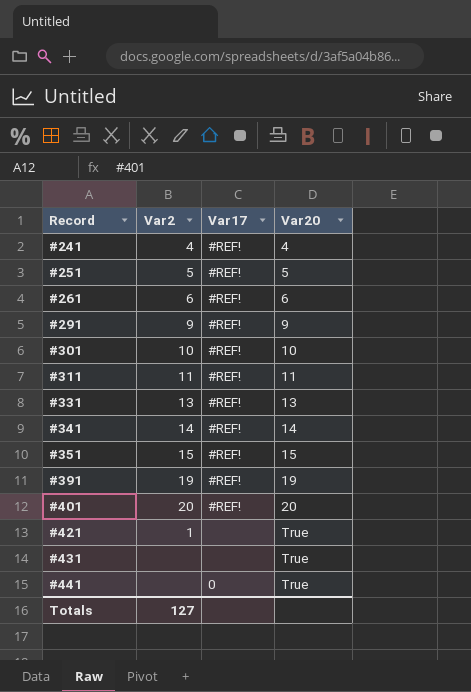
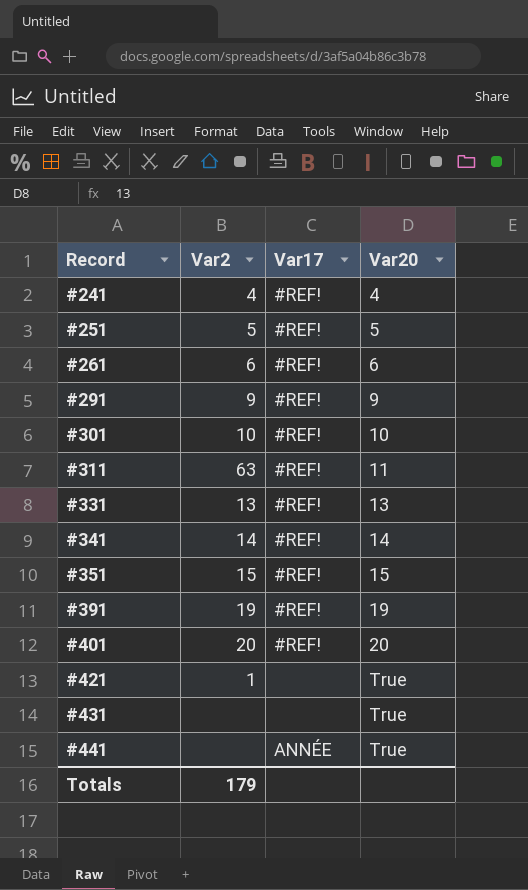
#311 | Var2: 11 -> 63
#441 | Var17: 0 -> ANNÉE
Totals | Var2: 127 -> 179

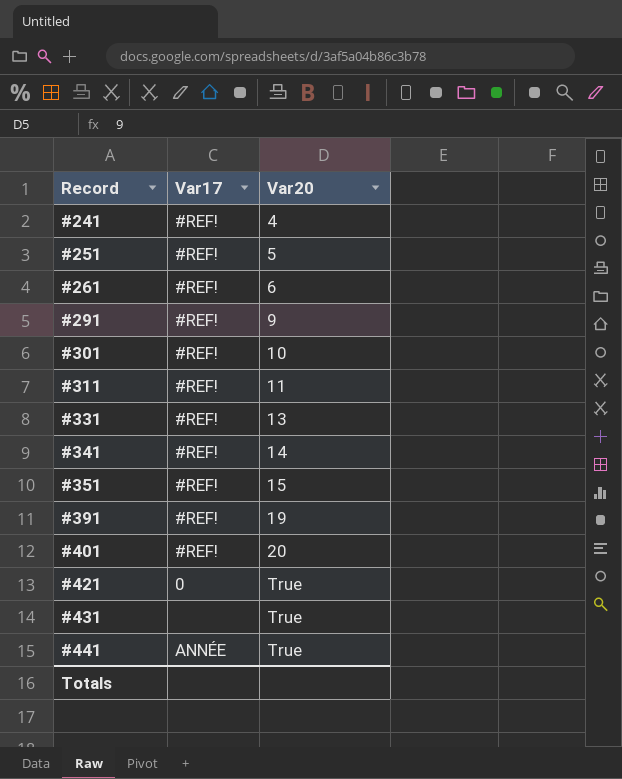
column Var2 | position: 2 -> none
#421 | Var17: none -> 0

